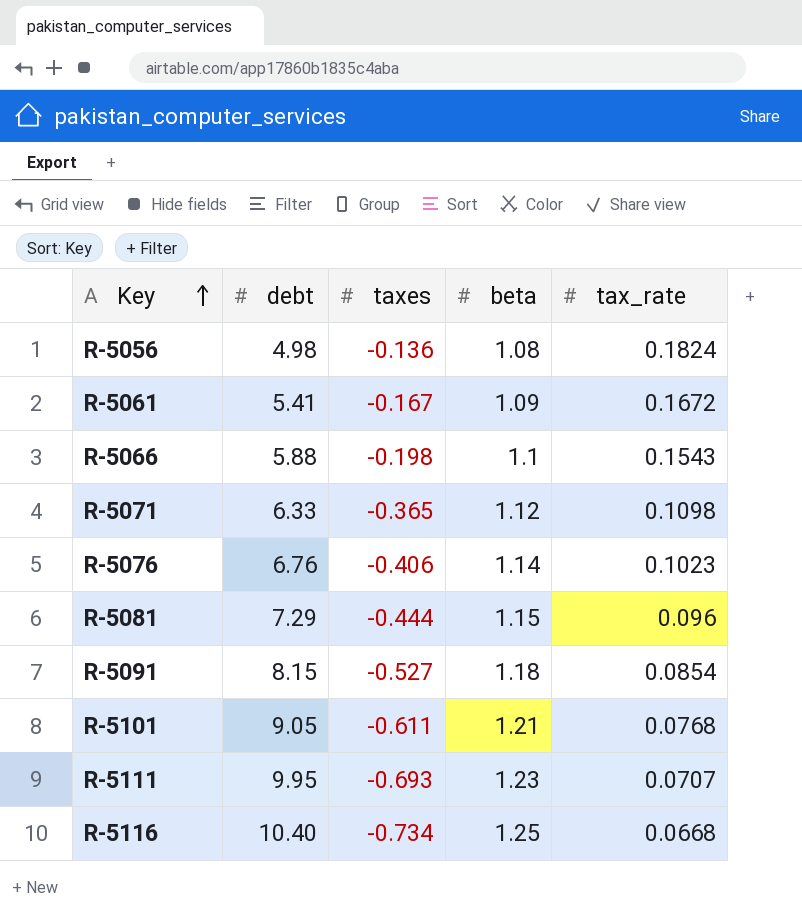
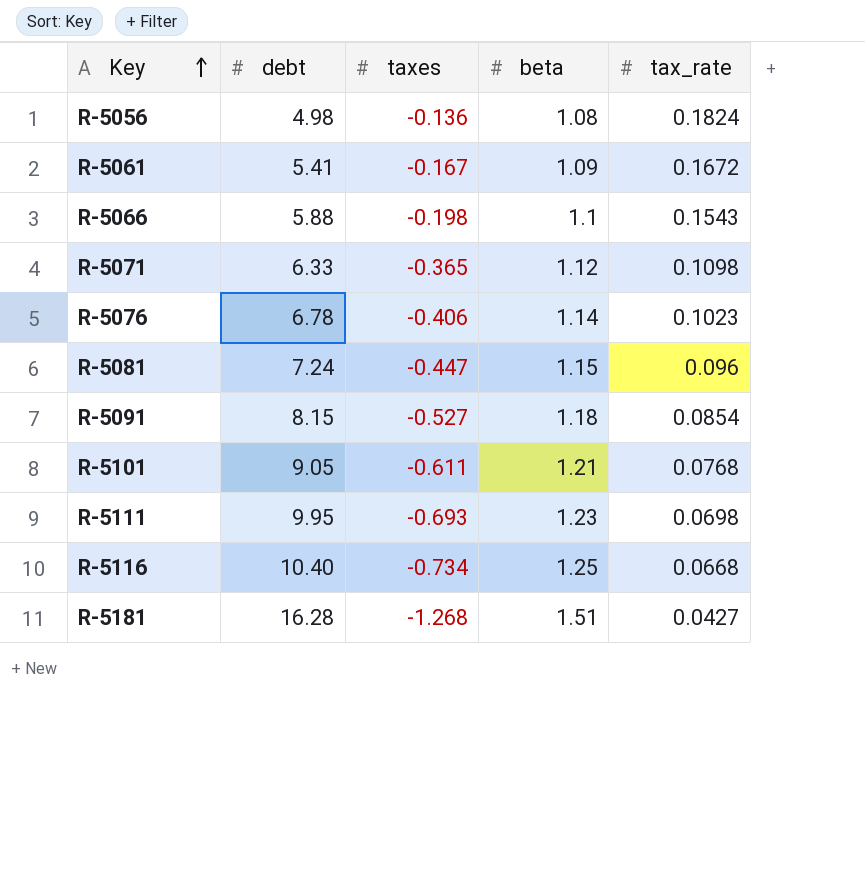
R-5076 | debt: 6.76 -> 6.78
R-5081 | debt: 7.29 -> 7.24
R-5081 | taxes: -0.444 -> -0.447
R-5111 | tax_rate: 0.0707 -> 0.0698
row R-5181: none -> 16.28 | -1.268 | 1.51 | 0.0427

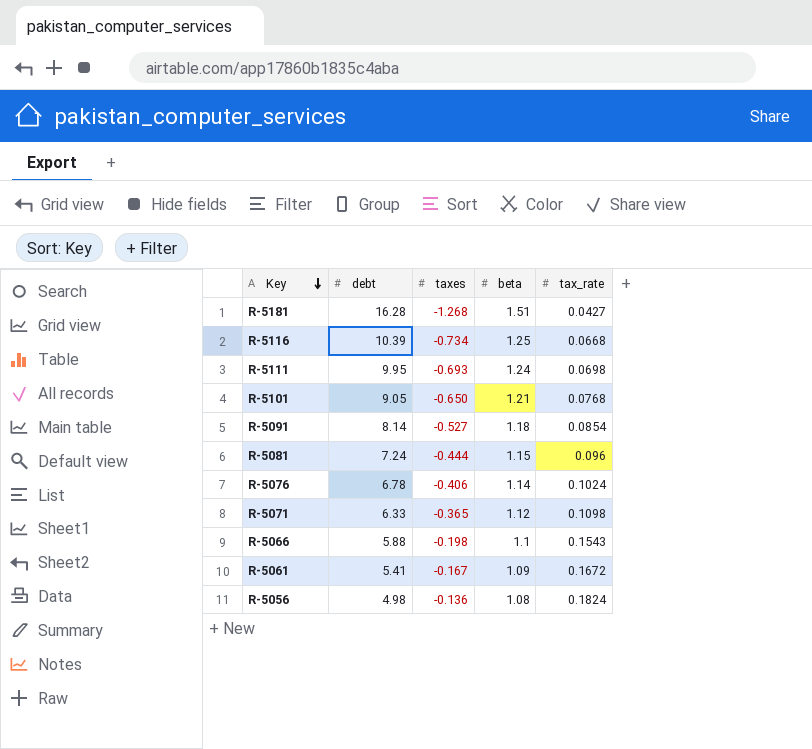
row order: Key ascending -> Key descending
R-5116 | debt: 10.40 -> 10.39
R-5111 | beta: 1.23 -> 1.24
R-5101 | taxes: -0.611 -> -0.650
R-5091 | debt: 8.15 -> 8.14
R-5081 | taxes: -0.447 -> -0.444
R-5076 | tax_rate: 0.1023 -> 0.1024

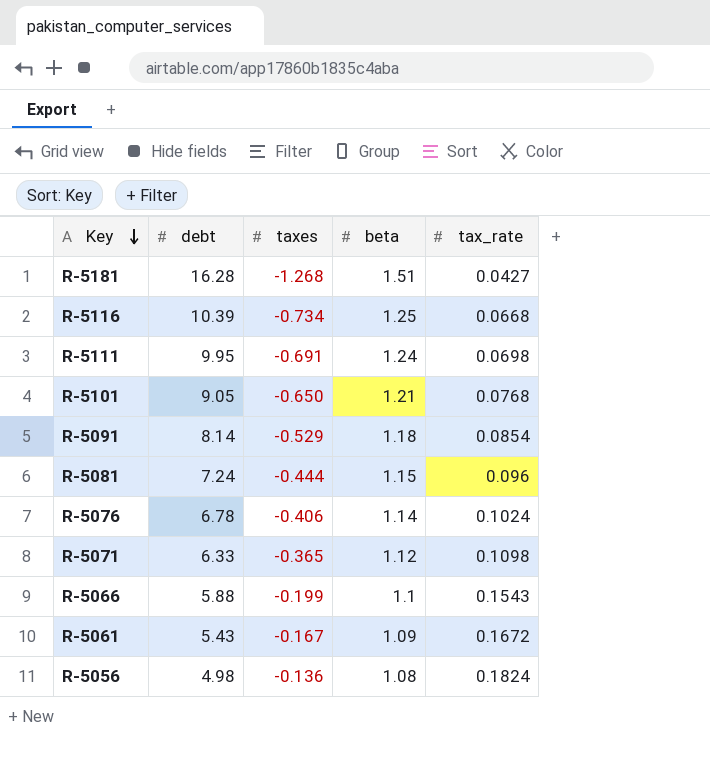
R-5111 | taxes: -0.693 -> -0.691
R-5091 | taxes: -0.527 -> -0.529
R-5066 | taxes: -0.198 -> -0.199
R-5061 | debt: 5.41 -> 5.43

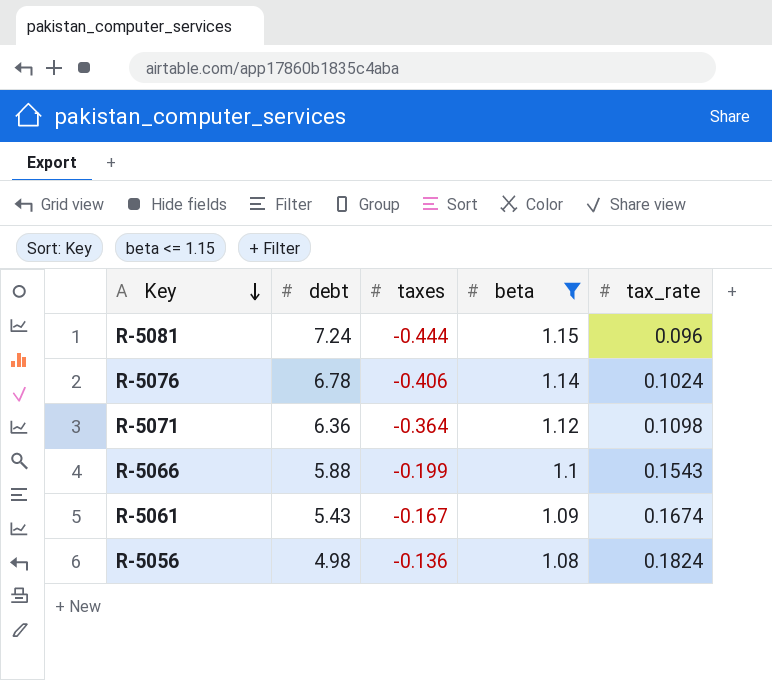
filter: none -> beta <= 1.15
R-5071 | debt: 6.33 -> 6.36
R-5071 | taxes: -0.365 -> -0.364
R-5061 | tax_rate: 0.1672 -> 0.1674

